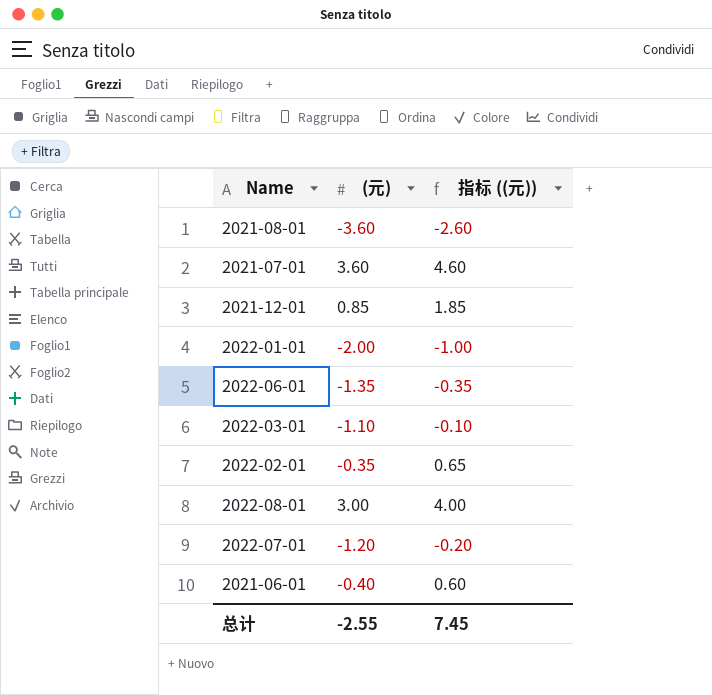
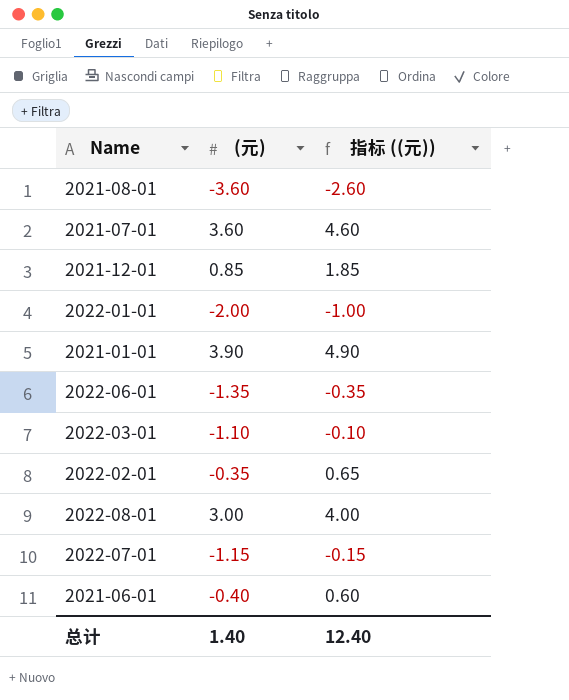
row 2021-01-01: none -> 3.90 | 4.90
2022-07-01 | (元): -1.20 -> -1.15
2022-07-01 | 指标 ((元)): -0.20 -> -0.15
总计 | (元): -2.55 -> 1.40
总计 | 指标 ((元)): 7.45 -> 12.40

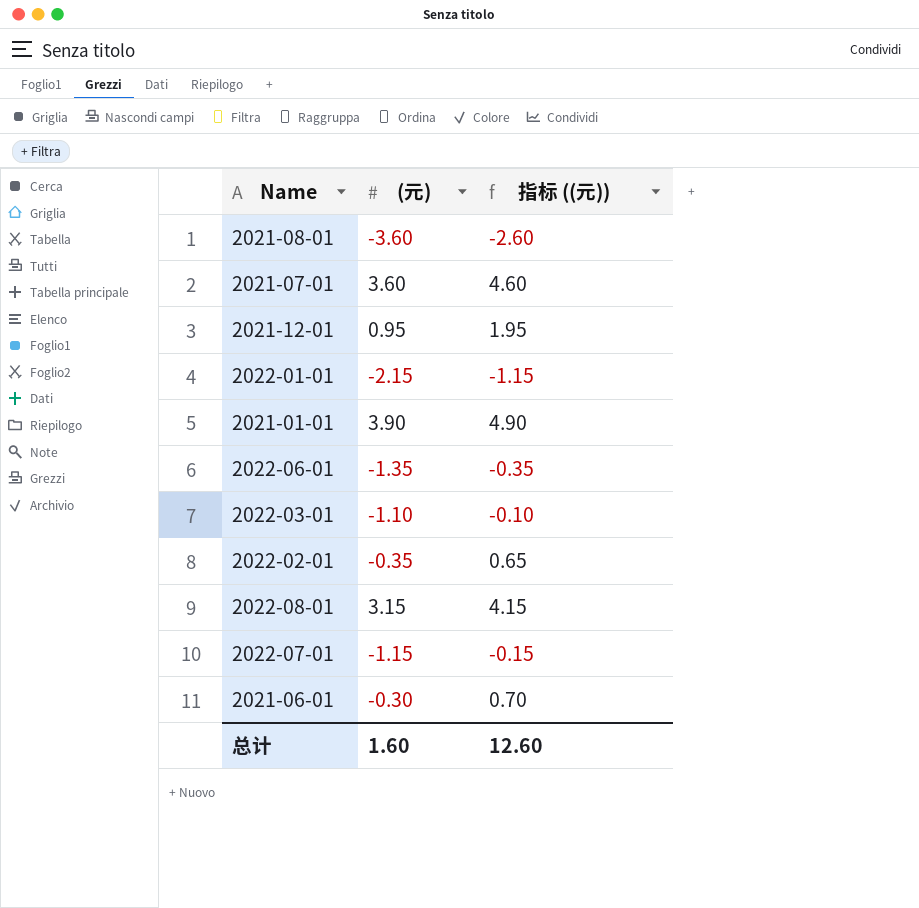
2021-12-01 | (元): 0.85 -> 0.95
2021-12-01 | 指标 ((元)): 1.85 -> 1.95
2022-01-01 | (元): -2.00 -> -2.15
2022-01-01 | 指标 ((元)): -1.00 -> -1.15
2022-08-01 | (元): 3.00 -> 3.15
2022-08-01 | 指标 ((元)): 4.00 -> 4.15
2021-06-01 | (元): -0.40 -> -0.30
2021-06-01 | 指标 ((元)): 0.60 -> 0.70
总计 | (元): 1.40 -> 1.60
总计 | 指标 ((元)): 12.40 -> 12.60

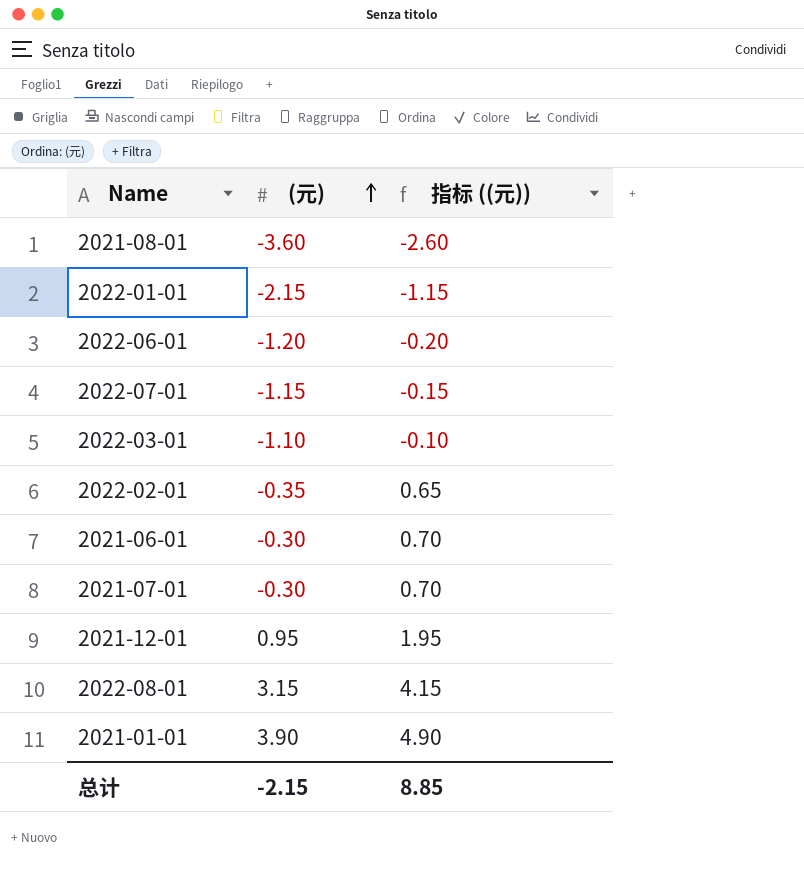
row order: none -> (元) ascending
2022-06-01 | (元): -1.35 -> -1.20
2022-06-01 | 指标 ((元)): -0.35 -> -0.20
2021-07-01 | (元): 3.60 -> -0.30
2021-07-01 | 指标 ((元)): 4.60 -> 0.70
总计 | (元): 1.60 -> -2.15
总计 | 指标 ((元)): 12.60 -> 8.85

